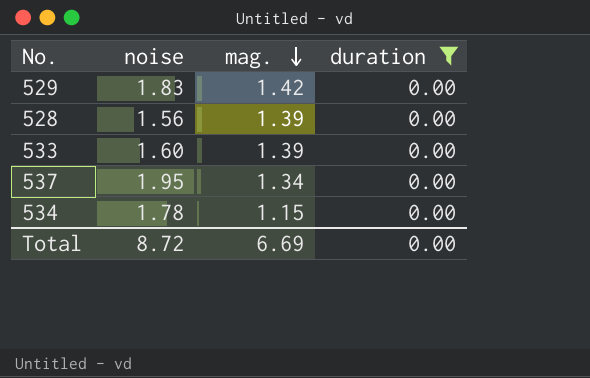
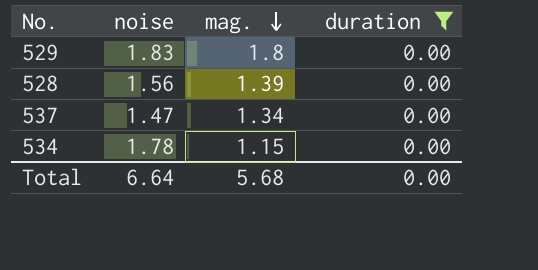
row 533: 1.60 | 1.39 | 0.00 -> none
529 | mag.: 1.42 -> 1.8
537 | noise: 1.95 -> 1.47
Total | noise: 8.72 -> 6.64
Total | mag.: 6.69 -> 5.68

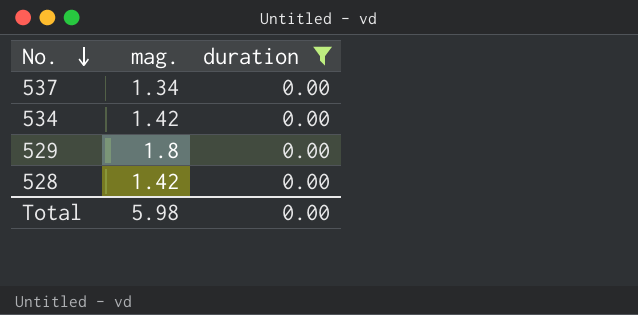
row order: mag. descending -> No. descending
column noise | position: 2 -> none
534 | mag.: 1.15 -> 1.42
528 | mag.: 1.39 -> 1.42
Total | mag.: 5.68 -> 5.98

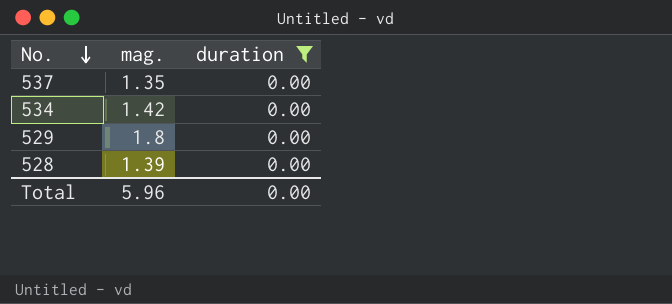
537 | mag.: 1.34 -> 1.35
528 | mag.: 1.42 -> 1.39
Total | mag.: 5.98 -> 5.96

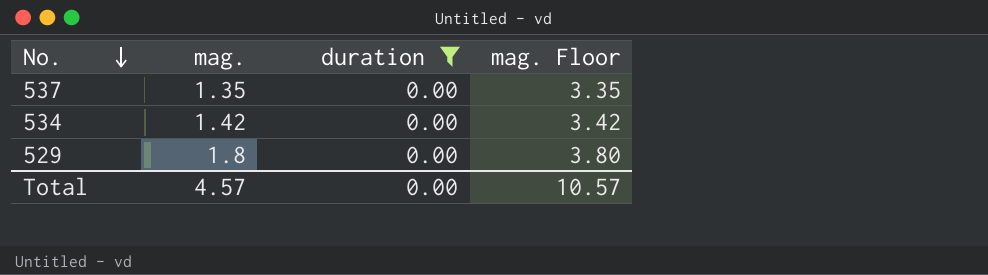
column mag. Floor | formula: none -> [mag.] + 2
row 528: 1.39 | 0.00 -> none
Total | mag.: 5.96 -> 4.57

